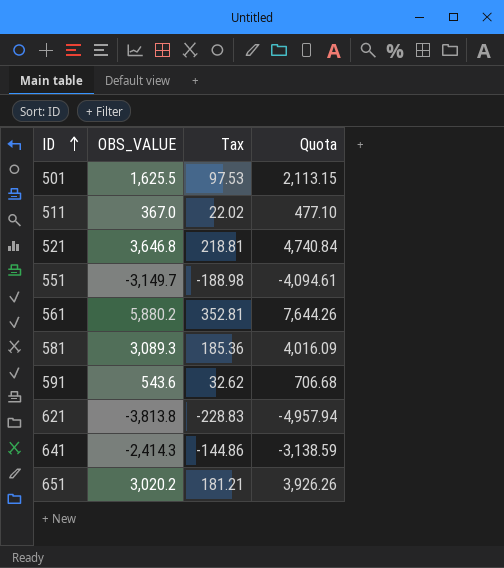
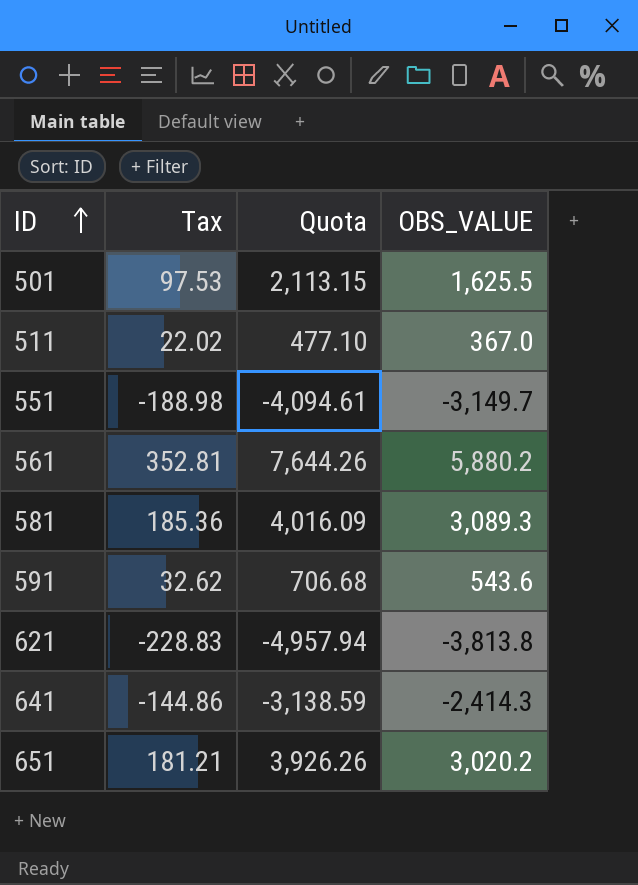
column OBS_VALUE | position: 2 -> 4
row 521: 3,646.8 | 218.81 | 4,740.84 -> none

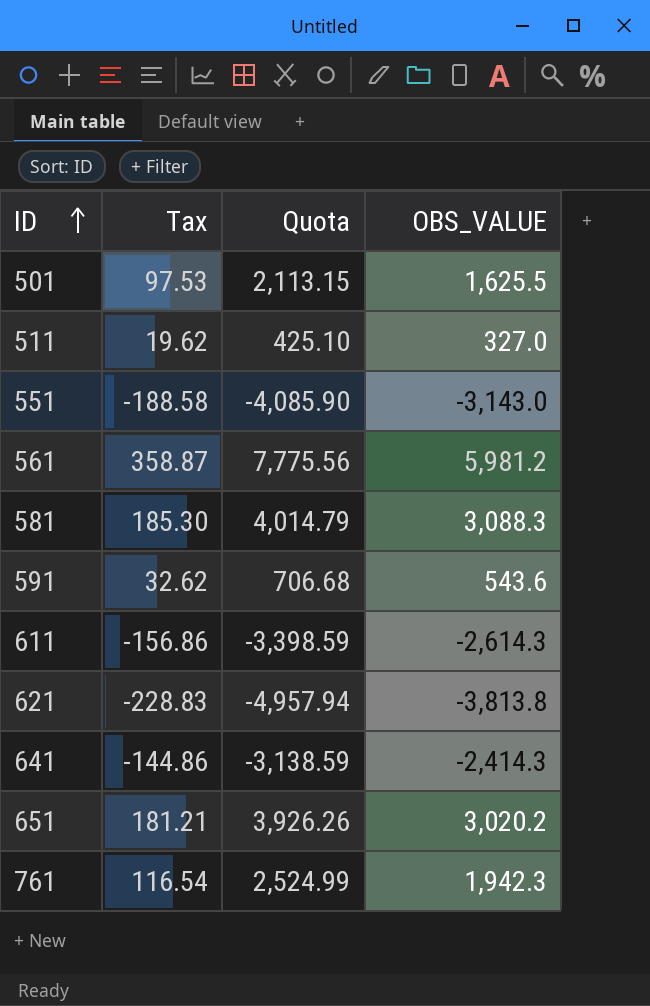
511 | Tax: 22.02 -> 19.62
511 | Quota: 477.10 -> 425.10
511 | OBS_VALUE: 367.0 -> 327.0
551 | Tax: -188.98 -> -188.58
551 | Quota: -4,094.61 -> -4,085.90
551 | OBS_VALUE: -3,149.7 -> -3,143.0
561 | Tax: 352.81 -> 358.87
561 | Quota: 7,644.26 -> 7,775.56
561 | OBS_VALUE: 5,880.2 -> 5,981.2
581 | Tax: 185.36 -> 185.30
581 | Quota: 4,016.09 -> 4,014.79
581 | OBS_VALUE: 3,089.3 -> 3,088.3
row 611: none -> -156.86 | -3,398.59 | -2,614.3
row 761: none -> 116.54 | 2,524.99 | 1,942.3

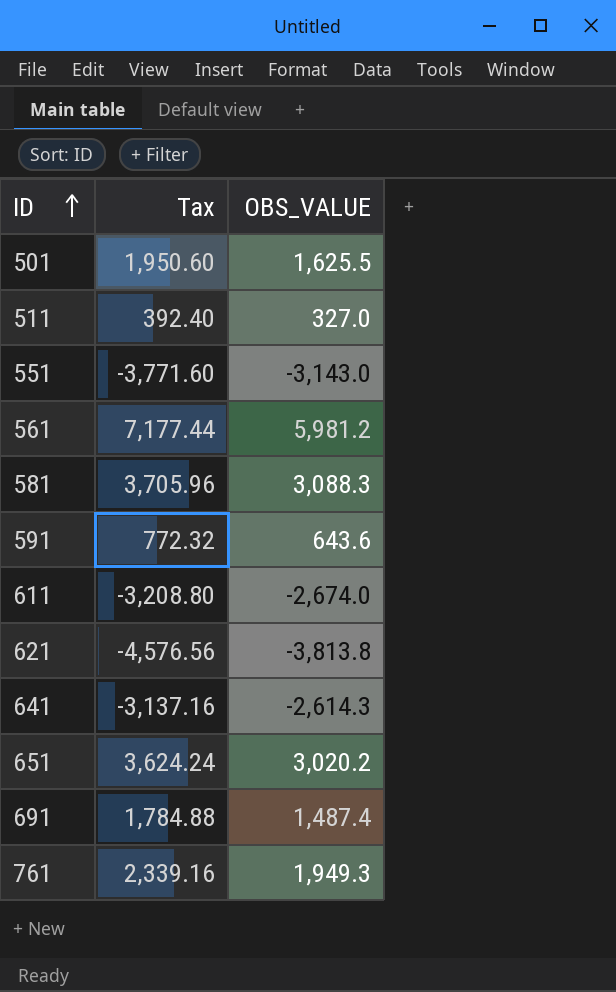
column Quota | formula: [OBS_VALUE] * 1.3 -> none
column Tax | formula: [OBS_VALUE] * 0.06 -> [OBS_VALUE] * 1.2
591 | OBS_VALUE: 543.6 -> 643.6
611 | OBS_VALUE: -2,614.3 -> -2,674.0
641 | OBS_VALUE: -2,414.3 -> -2,614.3
row 691: none -> 1,784.88 | 1,487.4
761 | OBS_VALUE: 1,942.3 -> 1,949.3

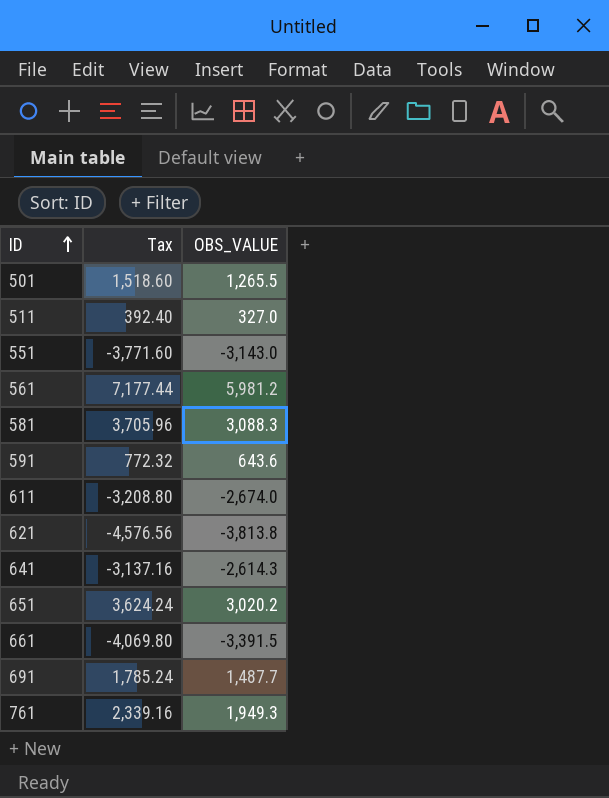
501 | Tax: 1,950.60 -> 1,518.60
501 | OBS_VALUE: 1,625.5 -> 1,265.5
row 661: none -> -4,069.80 | -3,391.5
691 | Tax: 1,784.88 -> 1,785.24
691 | OBS_VALUE: 1,487.4 -> 1,487.7

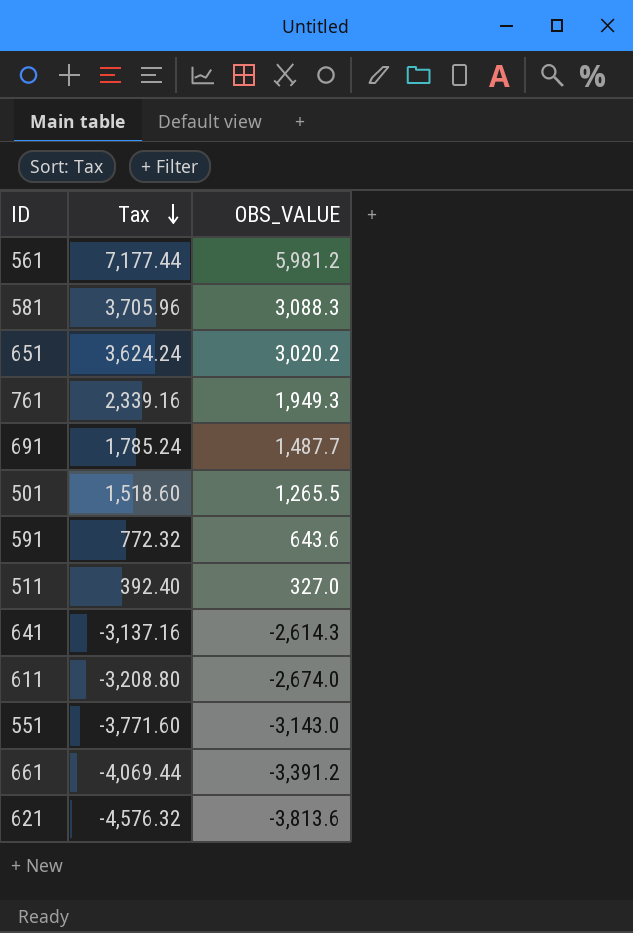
row order: ID ascending -> Tax descending
661 | Tax: -4,069.80 -> -4,069.44
661 | OBS_VALUE: -3,391.5 -> -3,391.2
621 | Tax: -4,576.56 -> -4,576.32
621 | OBS_VALUE: -3,813.8 -> -3,813.6

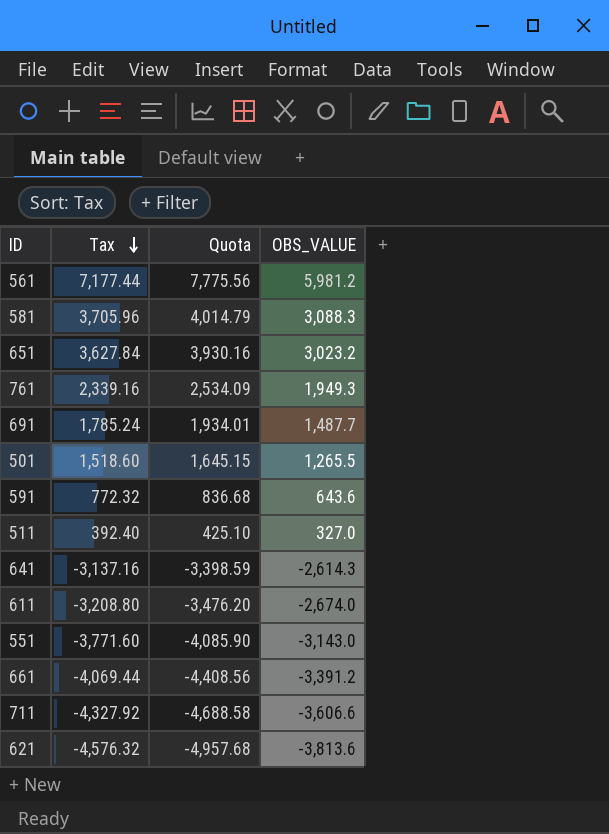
column Quota | formula: none -> [OBS_VALUE] * 1.3
651 | Tax: 3,624.24 -> 3,627.84
651 | OBS_VALUE: 3,020.2 -> 3,023.2
row 711: none -> -4,327.92 | -4,688.58 | -3,606.6

